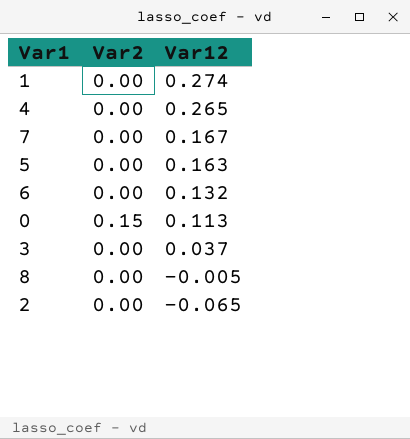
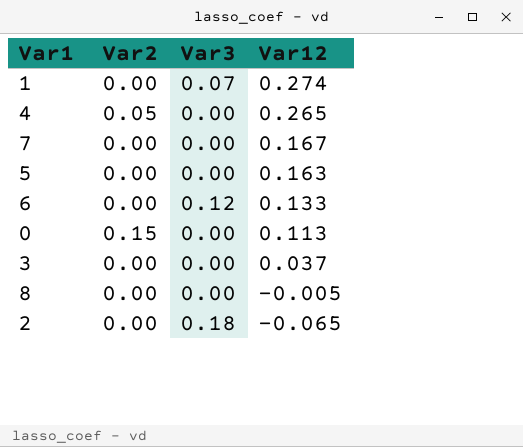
column Var3 | position: none -> 3
4 | Var2: 0.00 -> 0.05
6 | Var12: 0.132 -> 0.133

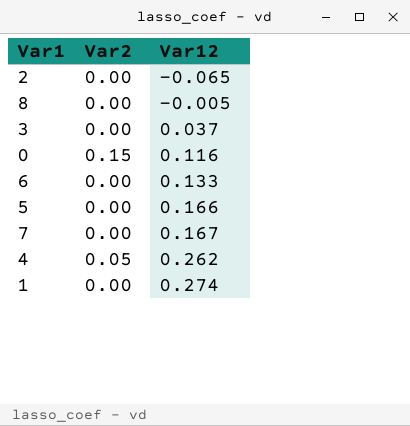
row order: Var12 descending -> Var12 ascending
column Var3 | position: 3 -> none
0 | Var12: 0.113 -> 0.116
5 | Var12: 0.163 -> 0.166
4 | Var12: 0.265 -> 0.262

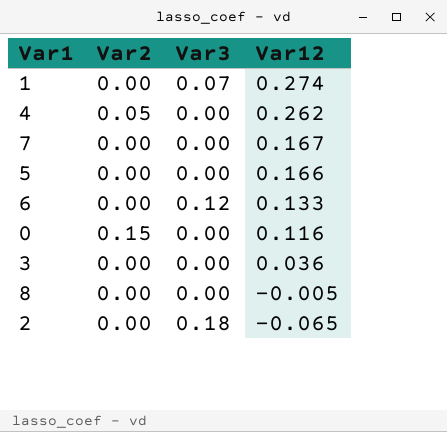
row order: Var12 ascending -> Var12 descending
column Var3 | position: none -> 3
3 | Var12: 0.037 -> 0.036

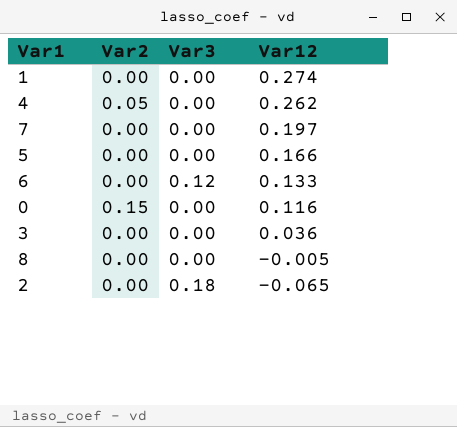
1 | Var3: 0.07 -> 0.00
7 | Var12: 0.167 -> 0.197

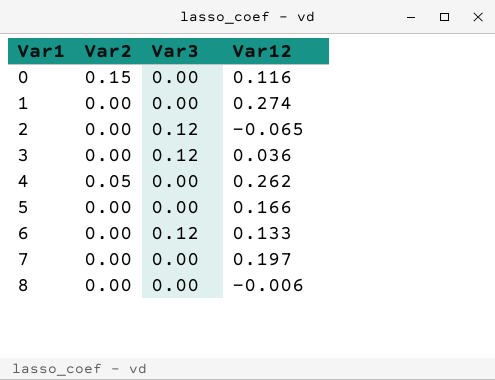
row order: Var12 descending -> Var1 ascending
2 | Var3: 0.18 -> 0.12
3 | Var3: 0.00 -> 0.12
8 | Var12: -0.005 -> -0.006

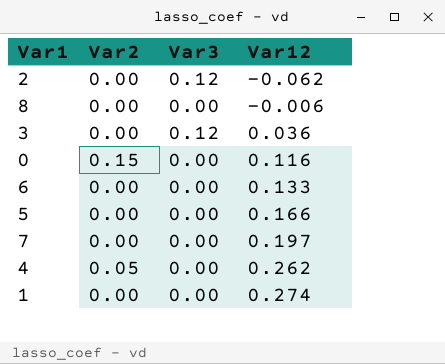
row order: Var1 ascending -> Var12 ascending
2 | Var12: -0.065 -> -0.062
6 | Var3: 0.12 -> 0.00

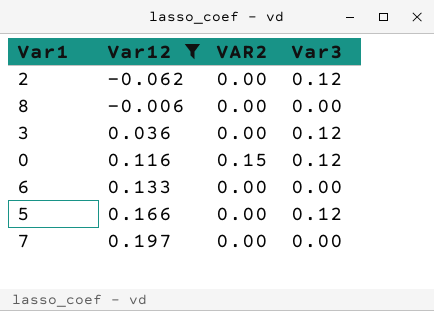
filter: none -> Var12 <= 0.197
column Var12 | position: 4 -> 2
column name: Var2 -> VAR2
0 | Var3: 0.00 -> 0.12
5 | Var3: 0.00 -> 0.12

